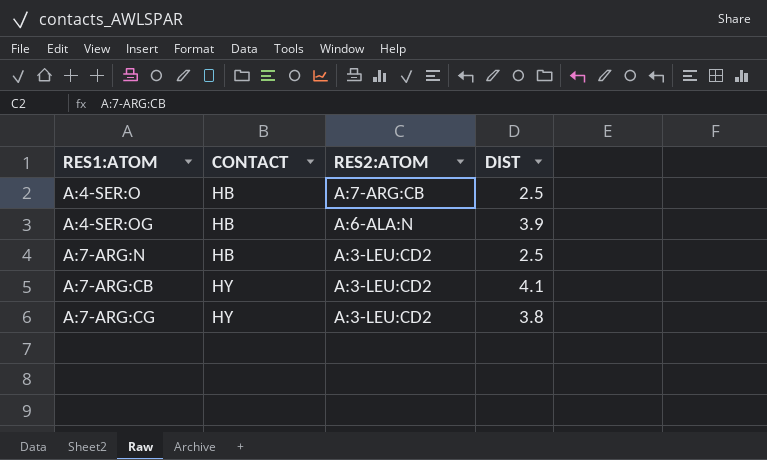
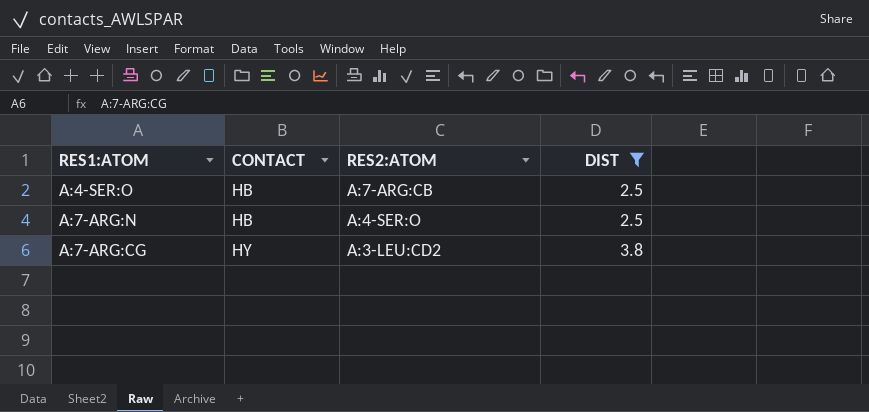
filter: none -> DIST <= 3.8
A:7-ARG:N | RES2:ATOM: A:3-LEU:CD2 -> A:4-SER:O

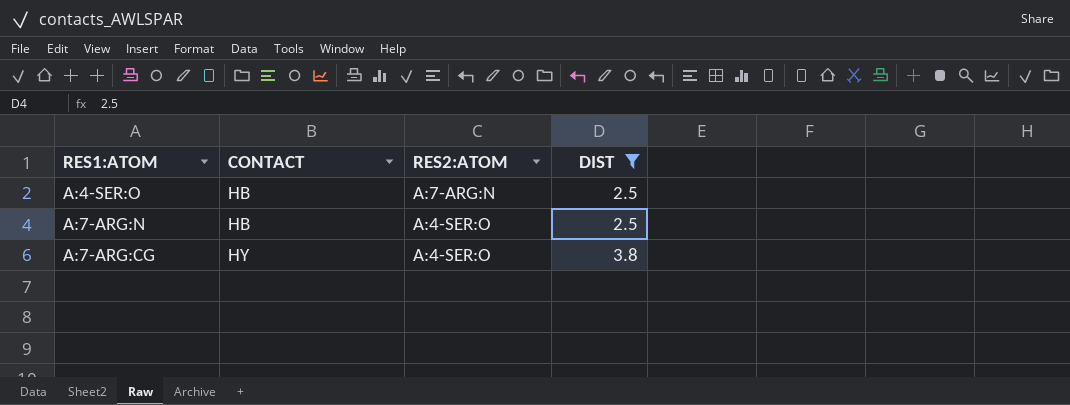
A:4-SER:O | RES2:ATOM: A:7-ARG:CB -> A:7-ARG:N
A:7-ARG:CG | RES2:ATOM: A:3-LEU:CD2 -> A:4-SER:O

